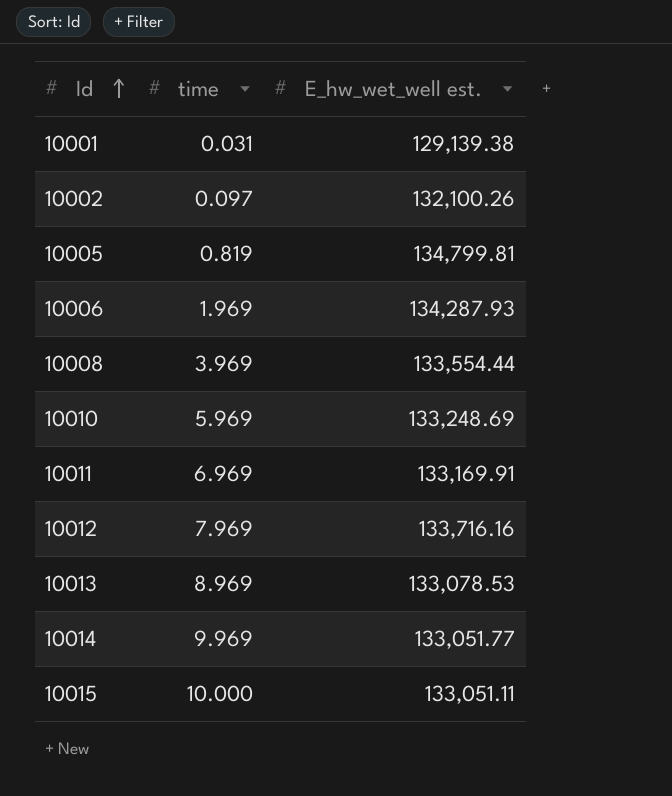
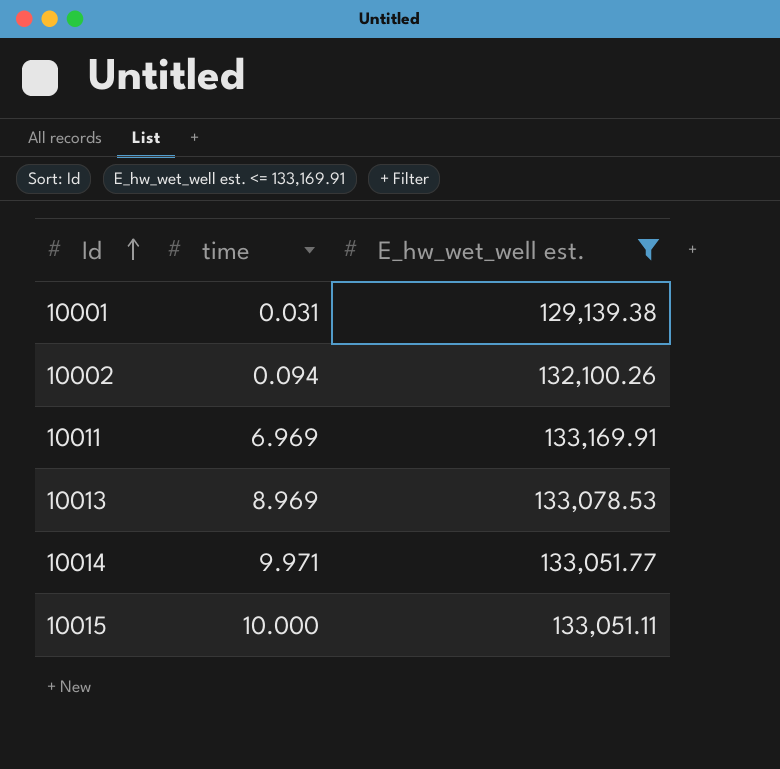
filter: none -> E_hw_wet_well est. <= 133,169.91
10002 | time: 0.097 -> 0.094
10014 | time: 9.969 -> 9.971

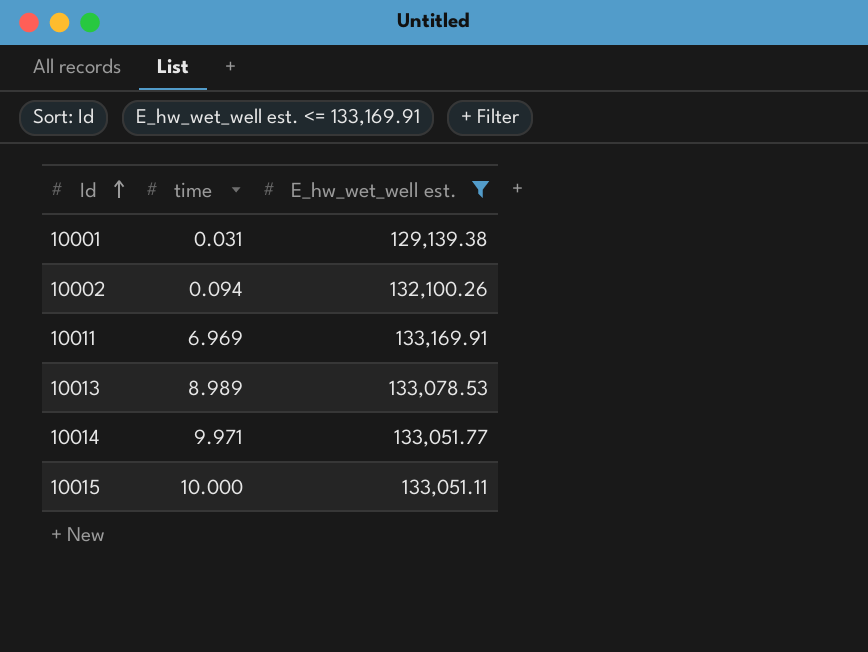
10013 | time: 8.969 -> 8.989

